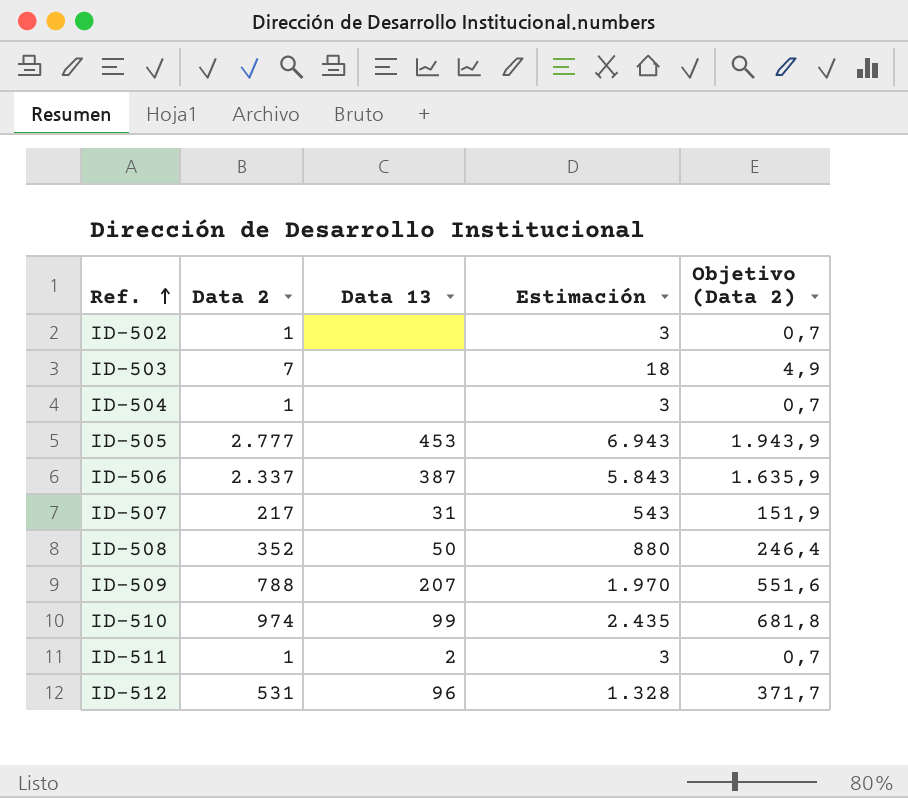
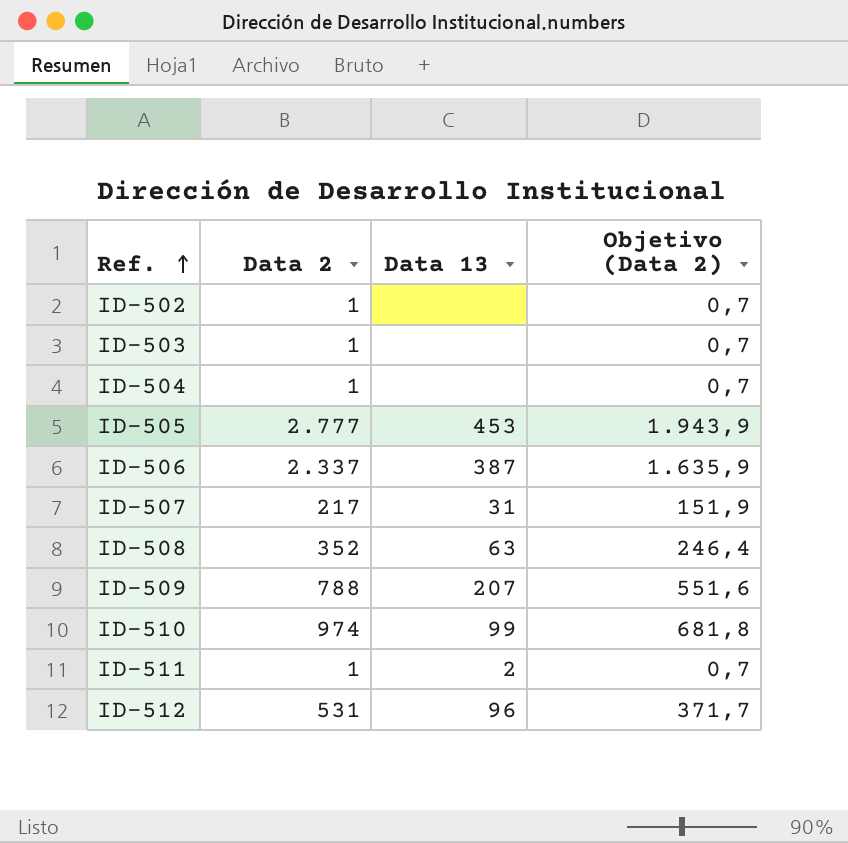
column Estimación | formula: [Data 2] * 2,5 -> none
ID-503 | Data 2: 7 -> 1
ID-503 | Objetivo (Data 2): 4,9 -> 0,7
ID-508 | Data 13: 50 -> 63

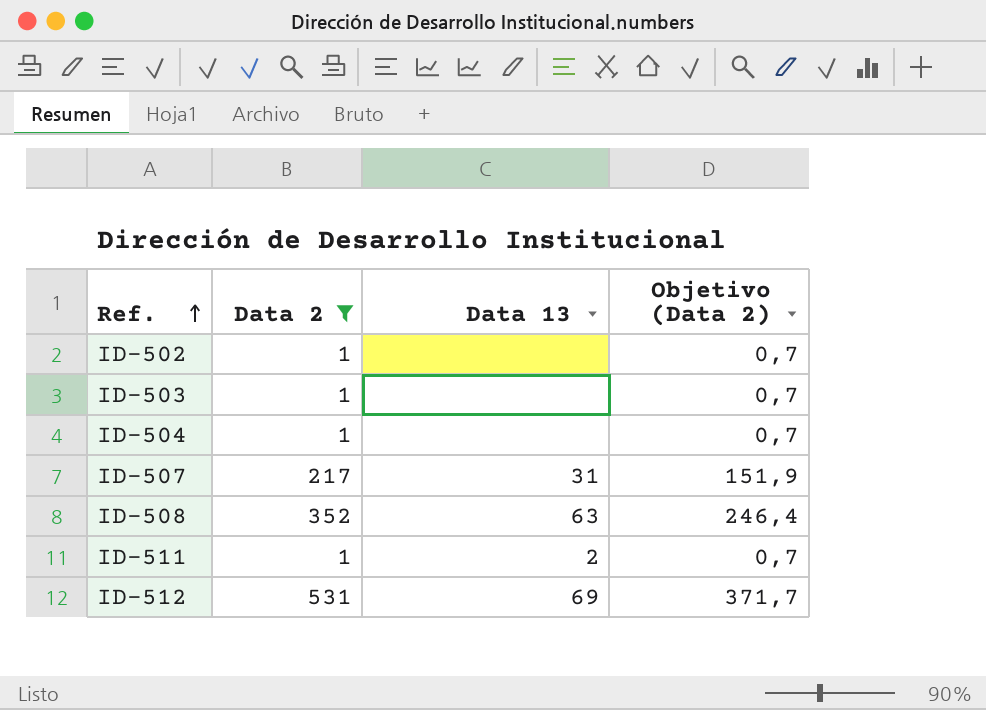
filter: none -> Data 2 <= 531
ID-512 | Data 13: 96 -> 69

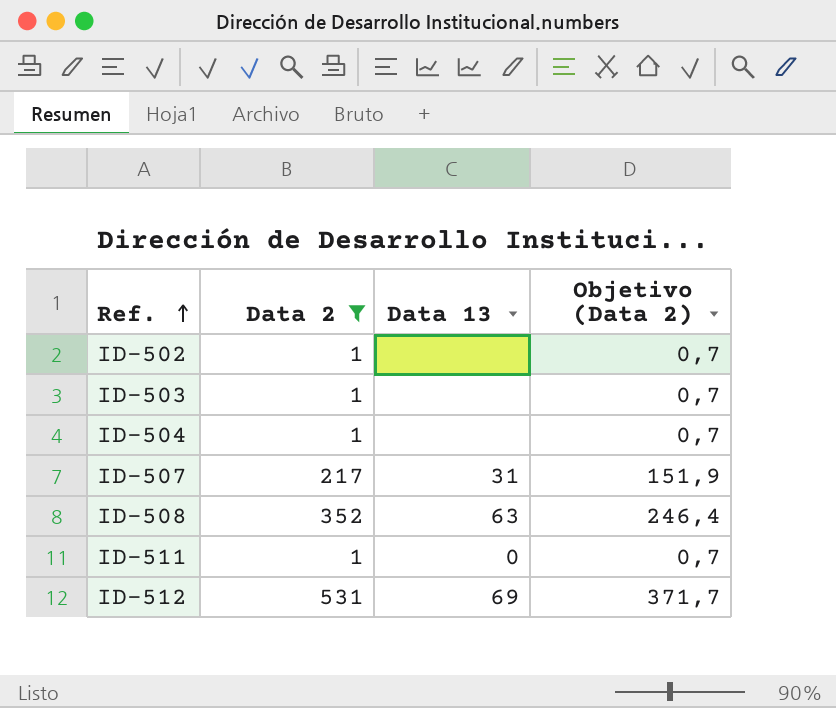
ID-511 | Data 13: 2 -> 0

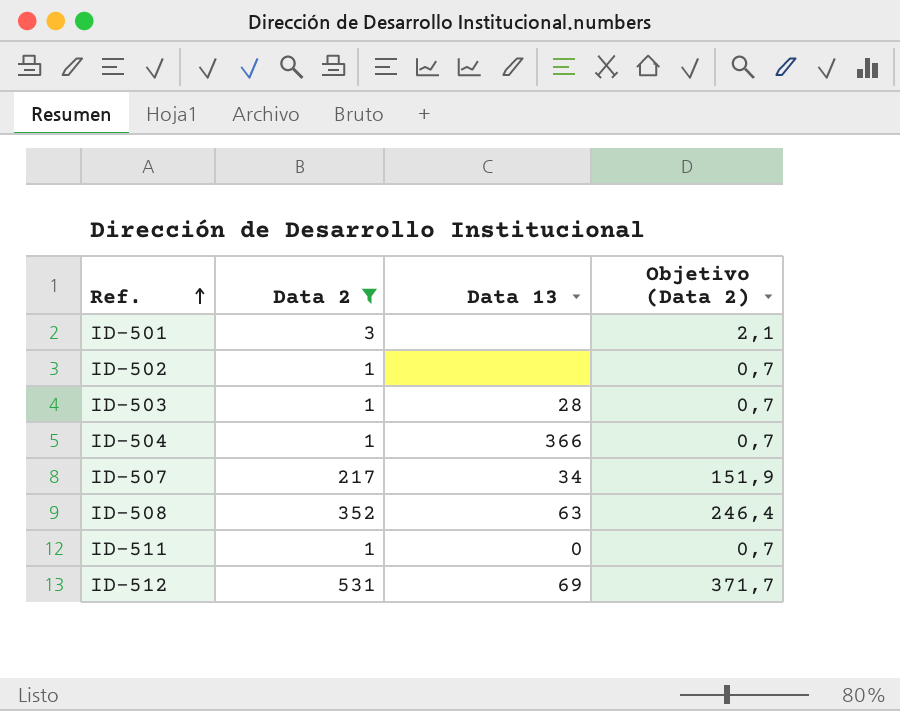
row ID-501: none -> 3 | none | 2,1
ID-503 | Data 13: none -> 28
ID-504 | Data 13: none -> 366
ID-507 | Data 13: 31 -> 34

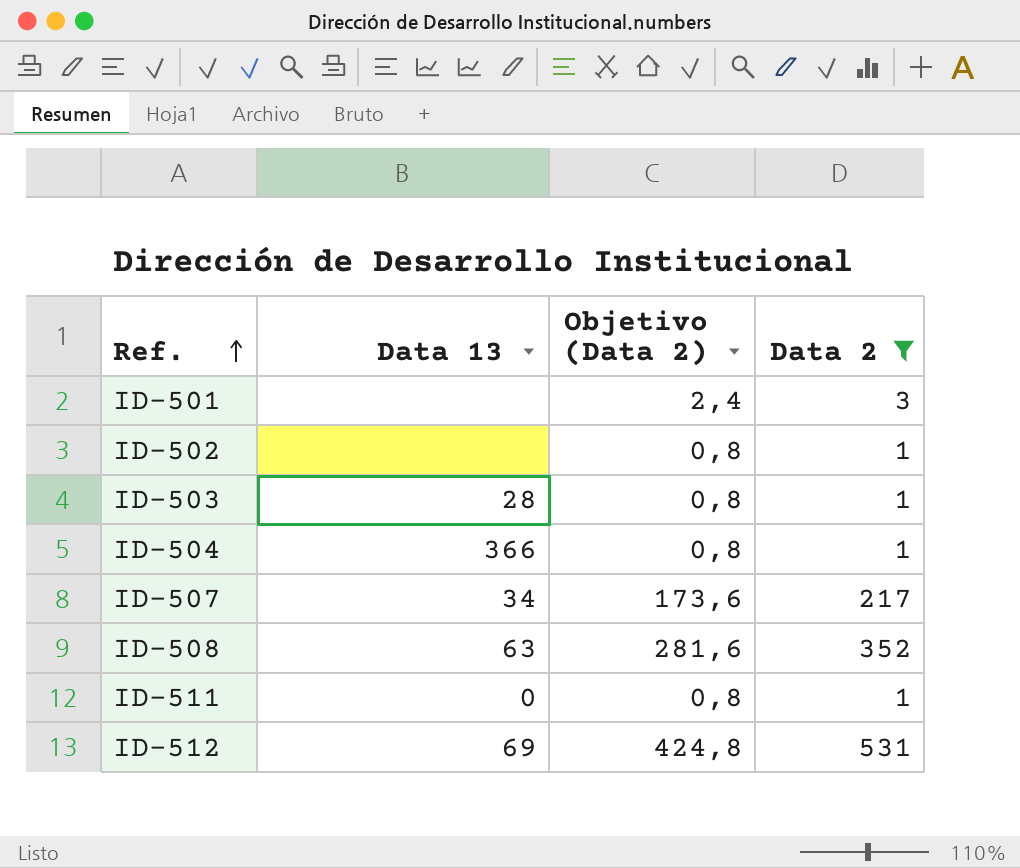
column Objetivo (Data 2) | formula: [Data 2] * 0,7 -> [Data 2] * 0,8
column Data 2 | position: 2 -> 4

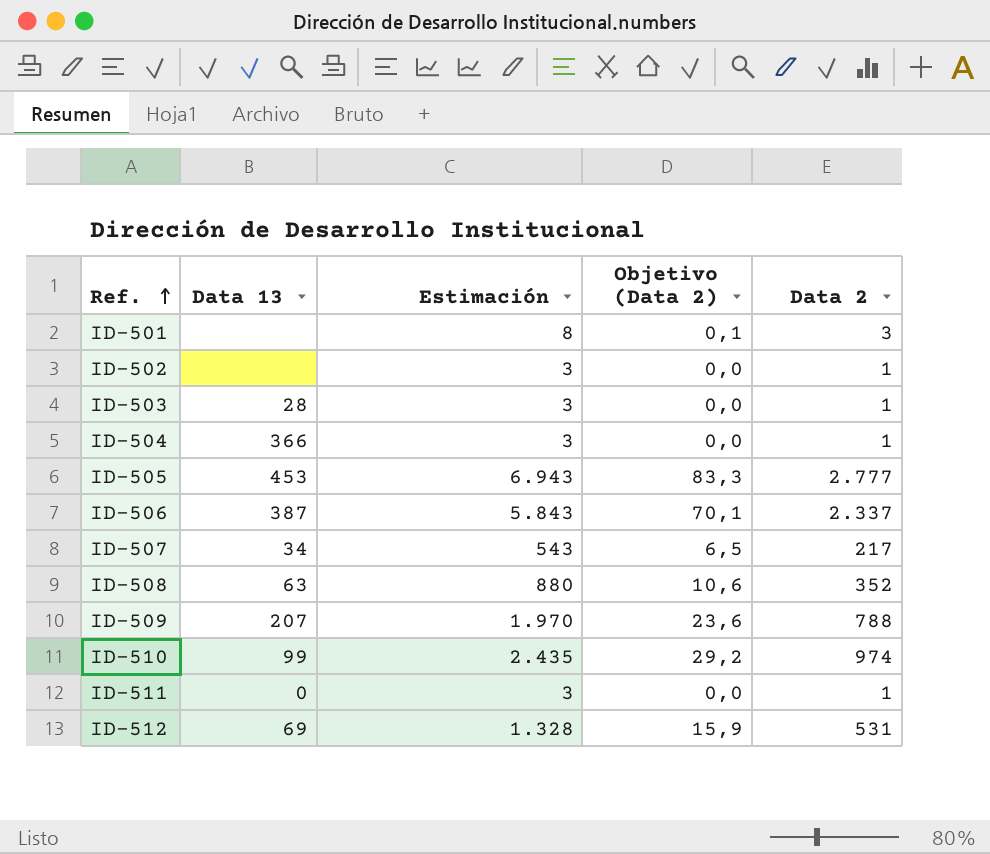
filter: Data 2 <= 531 -> none
column Estimación | formula: none -> [Data 2] * 2,5
column Objetivo (Data 2) | formula: [Data 2] * 0,8 -> [Data 2] * 0,03

